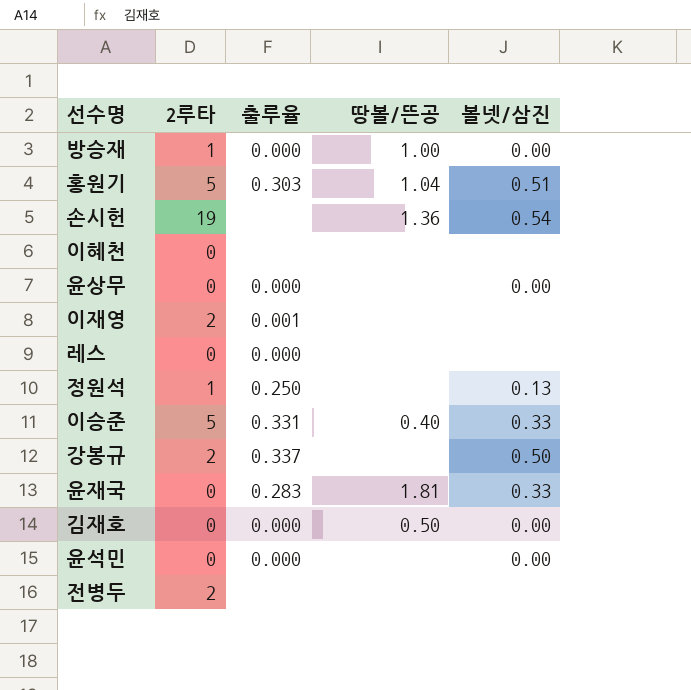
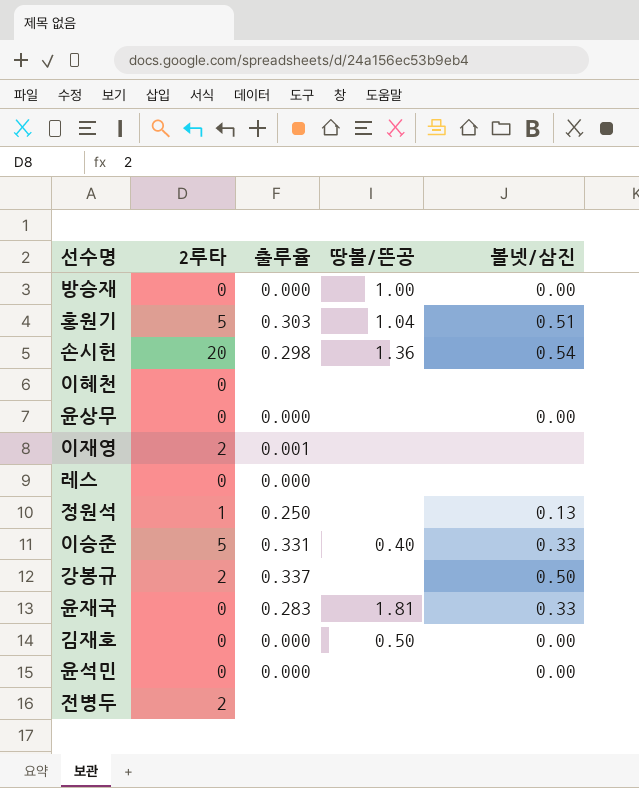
방승재 | 2루타: 1 -> 0
손시헌 | 2루타: 19 -> 20
손시헌 | 출루율: none -> 0.298

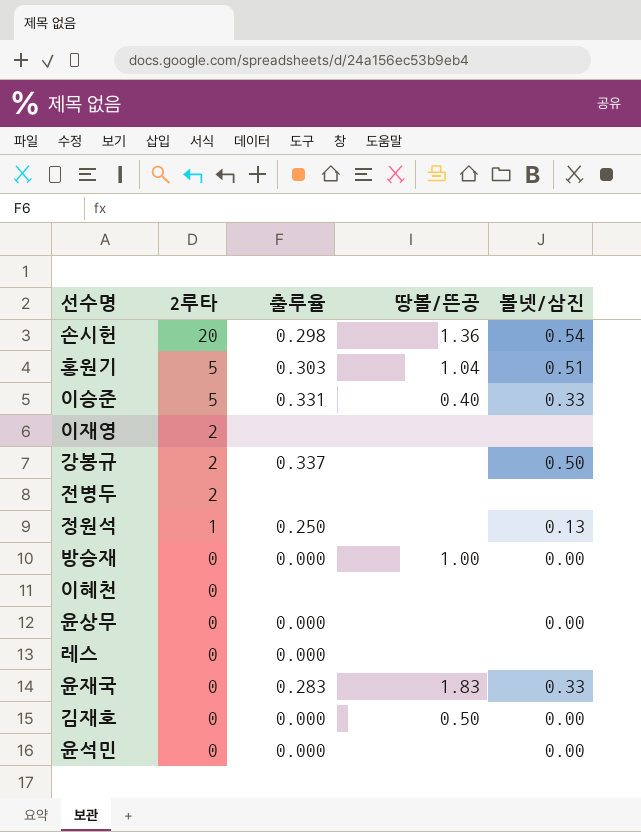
row order: none -> 2루타 descending
이재영 | 출루율: 0.001 -> none
윤재국 | 땅볼/뜬공: 1.81 -> 1.83

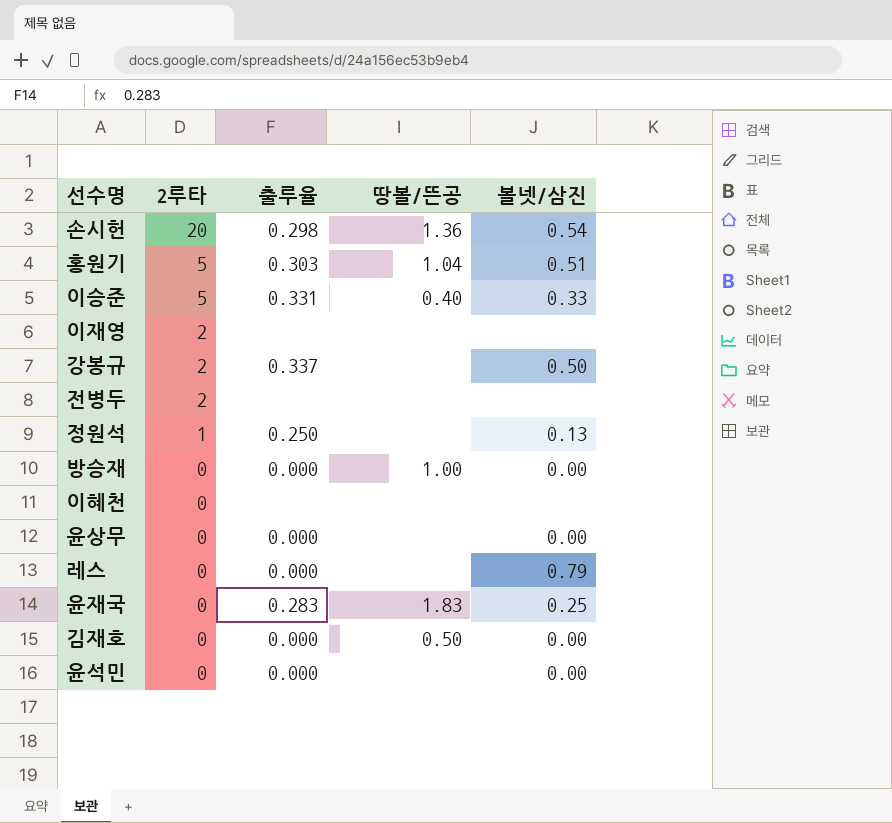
레스 | 볼넷/삼진: none -> 0.79
윤재국 | 볼넷/삼진: 0.33 -> 0.25

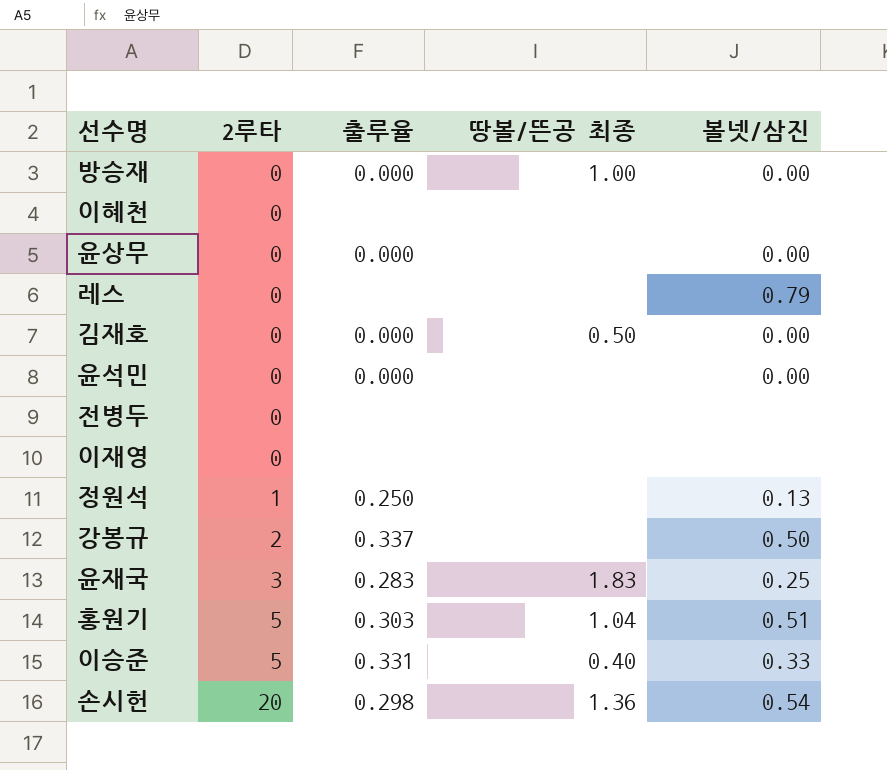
row order: 2루타 descending -> 2루타 ascending
column name: 땅볼/뜬공 -> 땅볼/뜬공 최종
레스 | 출루율: 0.000 -> none
전병두 | 2루타: 2 -> 0
이재영 | 2루타: 2 -> 0
윤재국 | 2루타: 0 -> 3

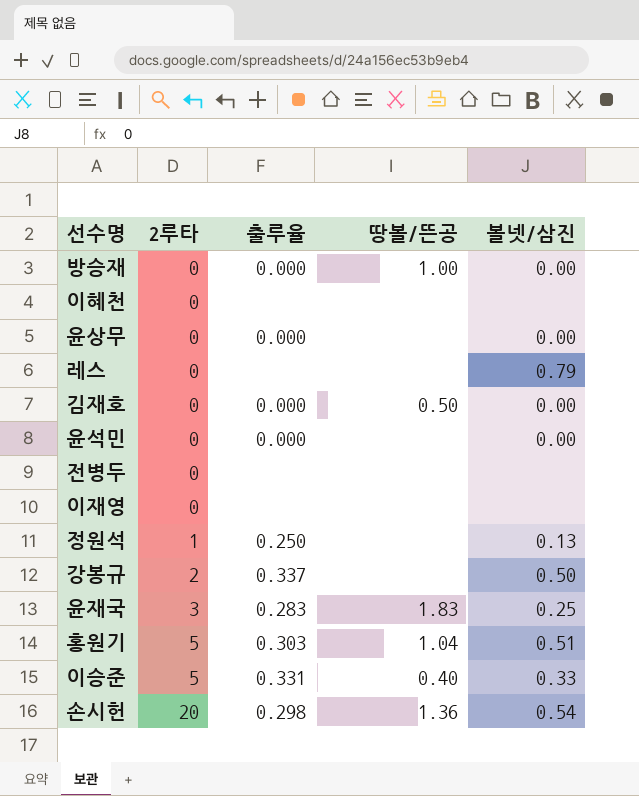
column name: 땅볼/뜬공 최종 -> 땅볼/뜬공

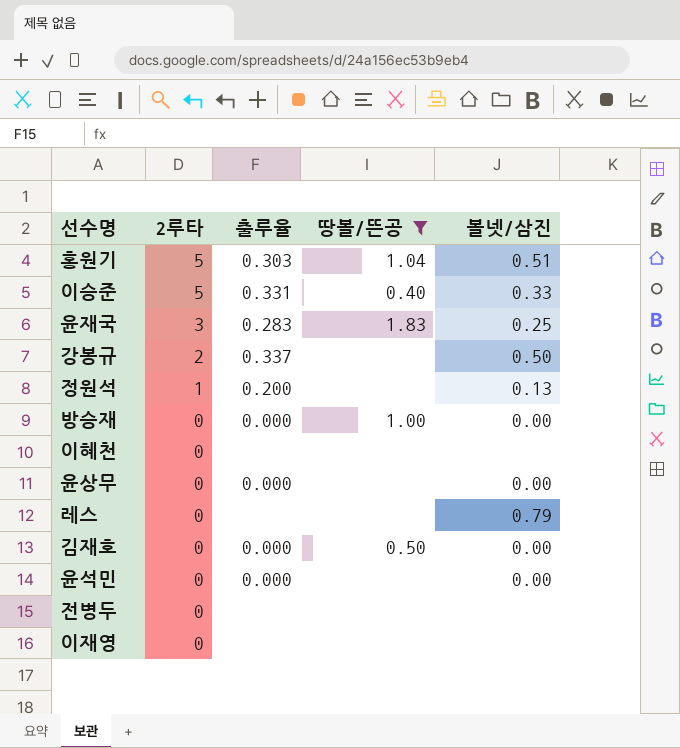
filter: none -> 땅볼/뜬공 != 1.36
row order: 2루타 ascending -> 2루타 descending
정원석 | 출루율: 0.250 -> 0.200

